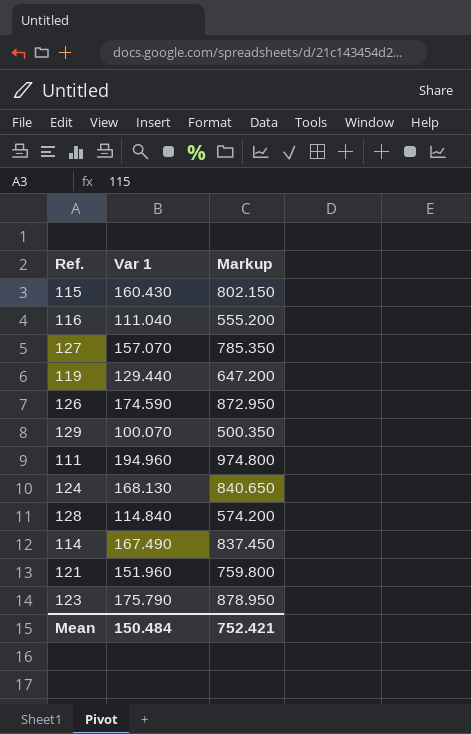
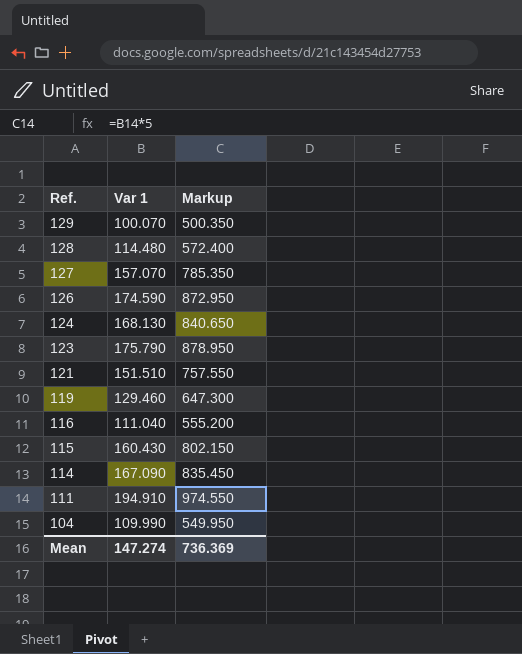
row order: none -> Ref. descending
128 | Var 1: 114.840 -> 114.480
128 | Markup: 574.200 -> 572.400
121 | Var 1: 151.960 -> 151.510
121 | Markup: 759.800 -> 757.550
119 | Var 1: 129.440 -> 129.460
119 | Markup: 647.200 -> 647.300
114 | Var 1: 167.490 -> 167.090
114 | Markup: 837.450 -> 835.450
111 | Var 1: 194.960 -> 194.910
111 | Markup: 974.800 -> 974.550
row 104: none -> 109.990 | 549.950
Mean | Var 1: 150.484 -> 147.274
Mean | Markup: 752.421 -> 736.369

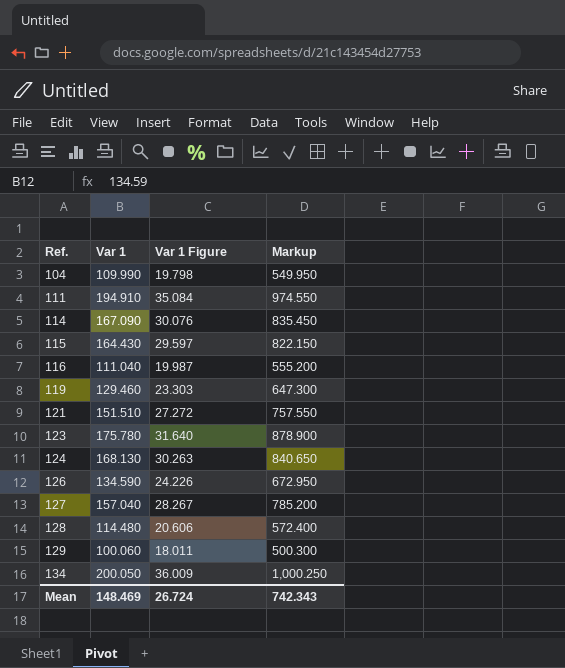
row order: Ref. descending -> Ref. ascending
column Var 1 Figure | formula: none -> [Var 1] * 0.18
115 | Var 1: 160.430 -> 164.430
115 | Markup: 802.150 -> 822.150
123 | Var 1: 175.790 -> 175.780
123 | Markup: 878.950 -> 878.900
126 | Var 1: 174.590 -> 134.590
126 | Markup: 872.950 -> 672.950
127 | Var 1: 157.070 -> 157.040
127 | Markup: 785.350 -> 785.200
129 | Var 1: 100.070 -> 100.060
129 | Markup: 500.350 -> 500.300
row 134: none -> 200.050 | 36.009 | 1,000.250
Mean | Var 1: 147.274 -> 148.469
Mean | Markup: 736.369 -> 742.343

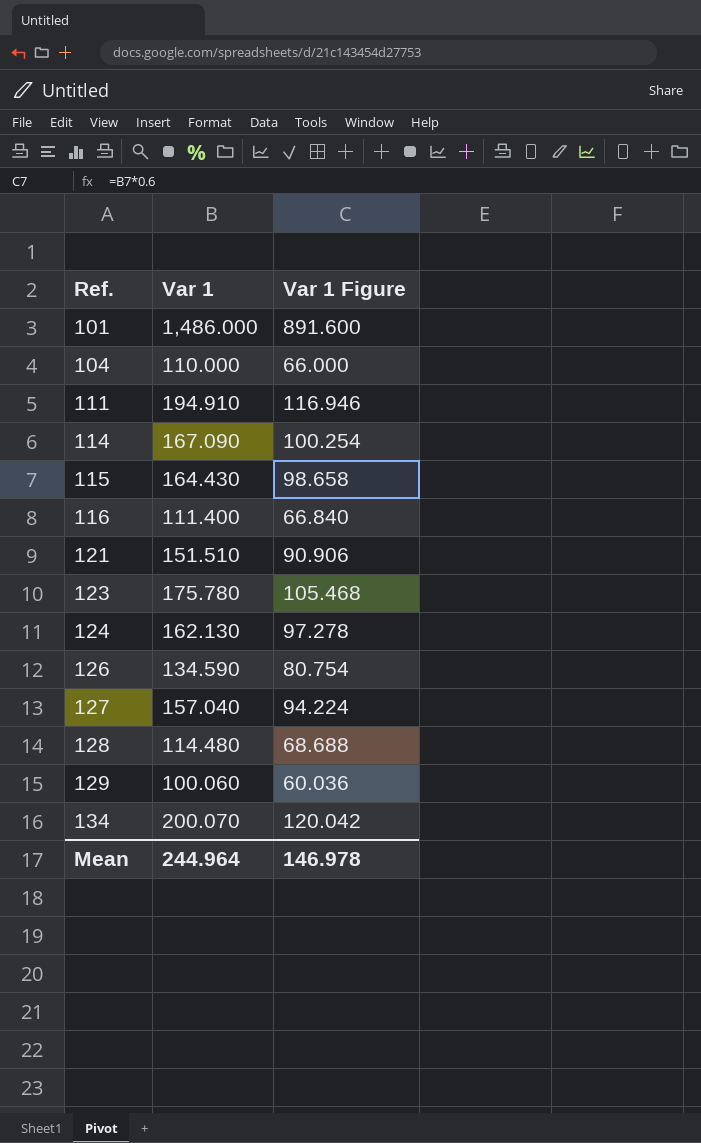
column Markup | formula: [Var 1] * 5 -> none
column Var 1 Figure | formula: [Var 1] * 0.18 -> [Var 1] * 0.6
row 119: 129.460 | 23.303 | 647.300 -> none
row 101: none -> 1,486.000 | 891.600
104 | Var 1: 109.990 -> 110.000
116 | Var 1: 111.040 -> 111.400
124 | Var 1: 168.130 -> 162.130
134 | Var 1: 200.050 -> 200.070
Mean | Var 1: 148.469 -> 244.964
Mean | Var 1 Figure: 26.724 -> 146.978

